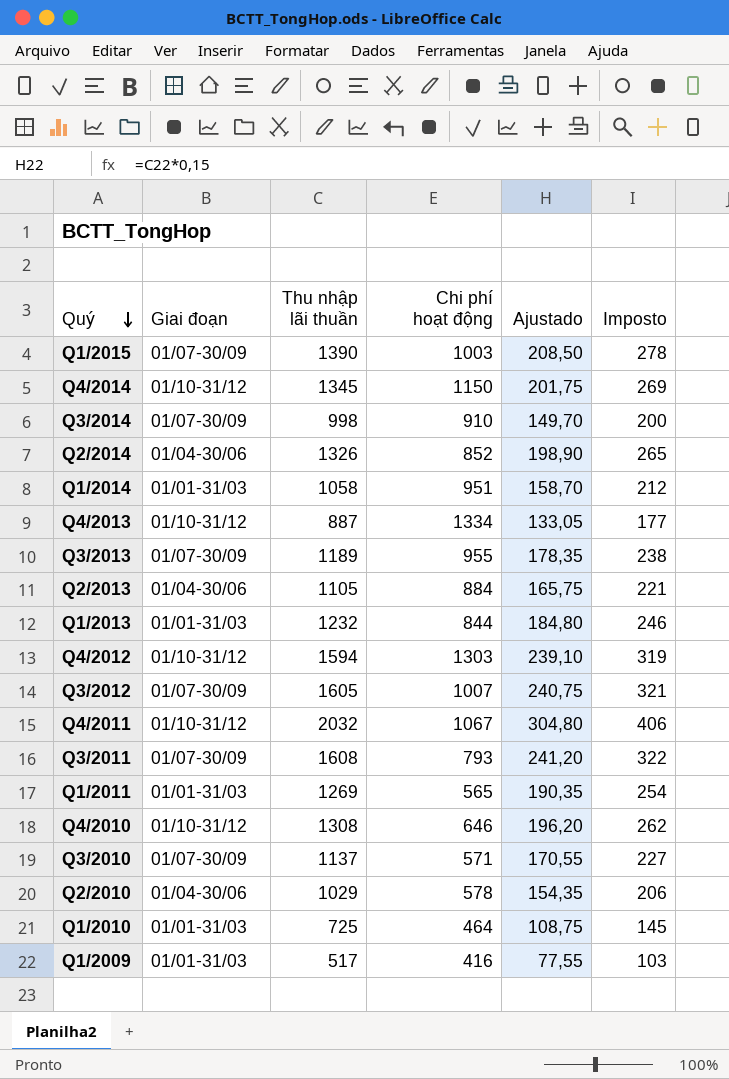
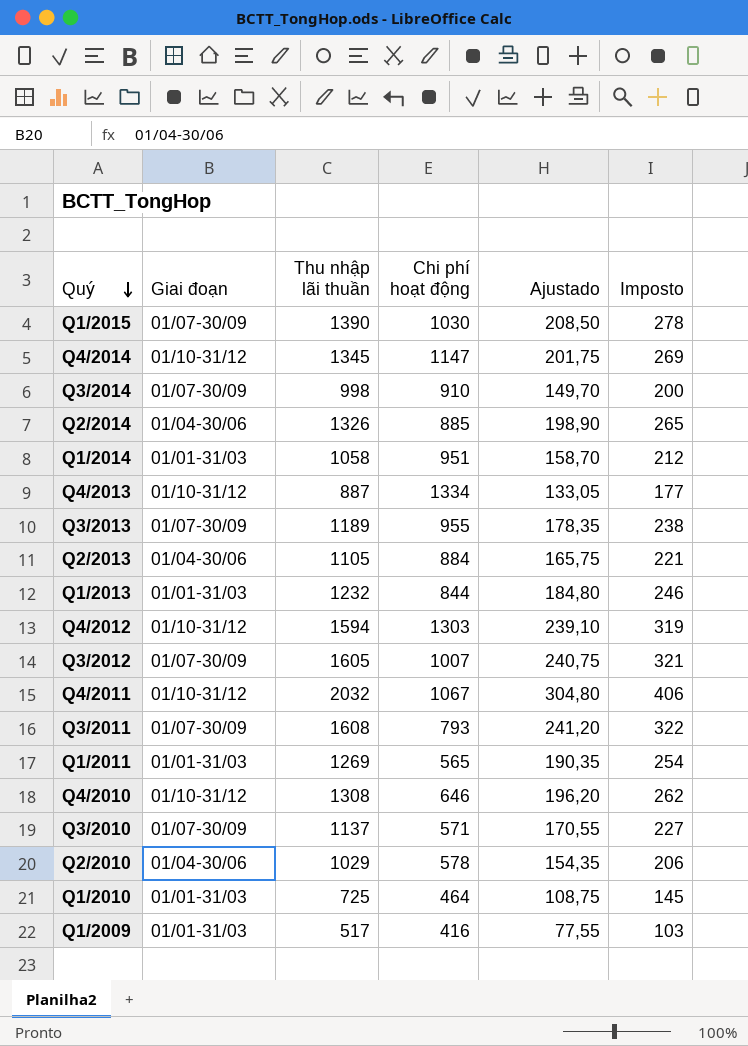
Q1/2015 | Chi phí hoạt động: 1003 -> 1030
Q4/2014 | Chi phí hoạt động: 1150 -> 1147
Q2/2014 | Chi phí hoạt động: 852 -> 885

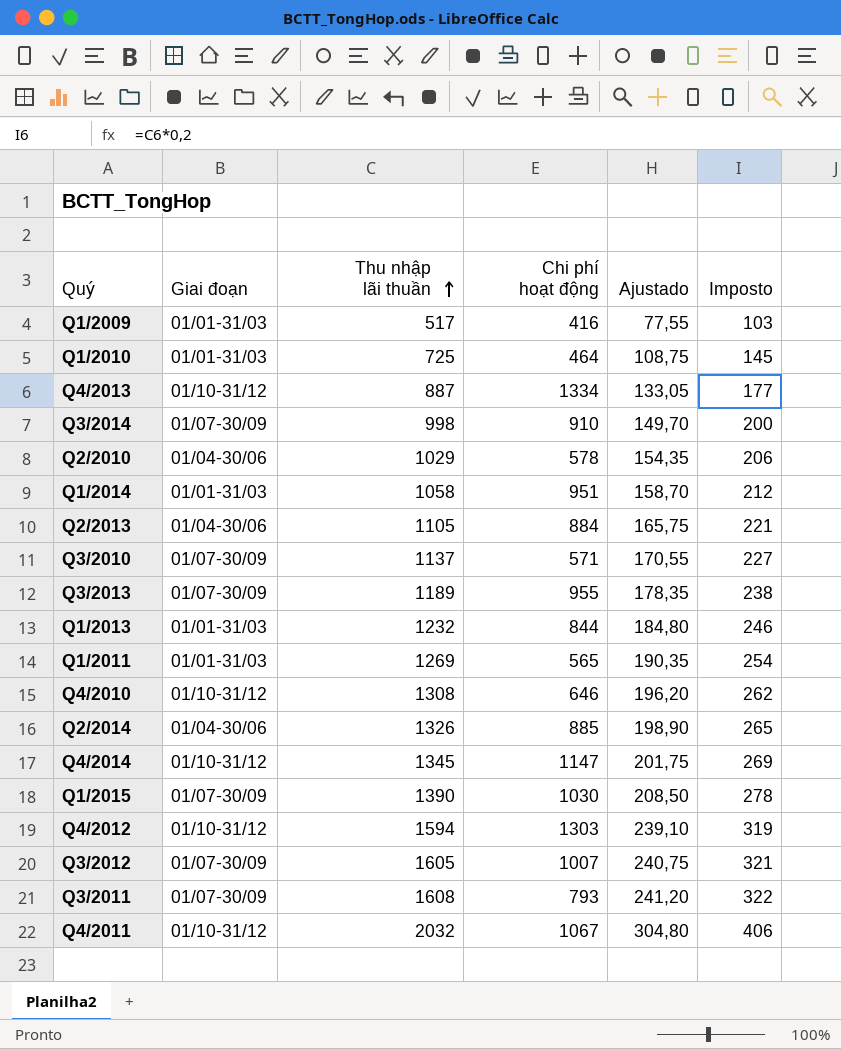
row order: Quý descending -> Thu nhập lãi thuần ascending

